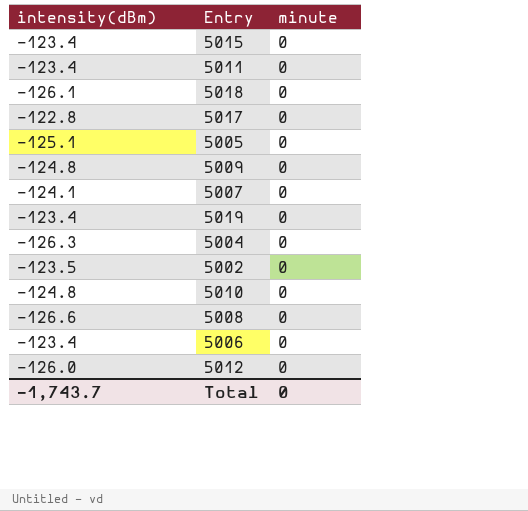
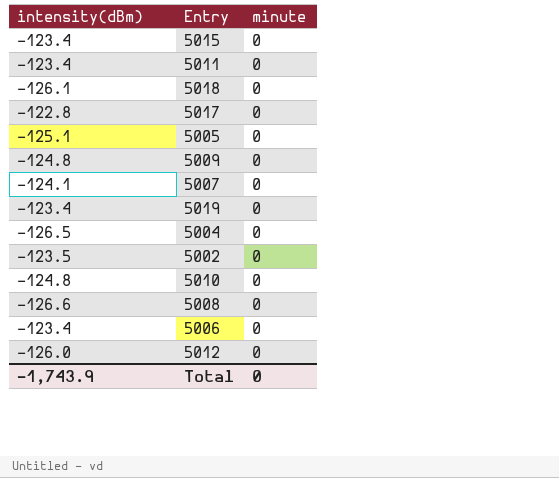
5004 | intensity(dBm): -126.3 -> -126.5
Total | intensity(dBm): -1,743.7 -> -1,743.9

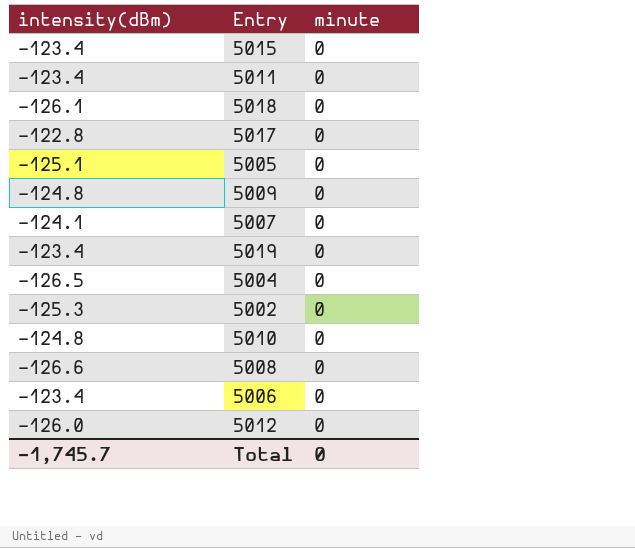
5002 | intensity(dBm): -123.5 -> -125.3
Total | intensity(dBm): -1,743.9 -> -1,745.7

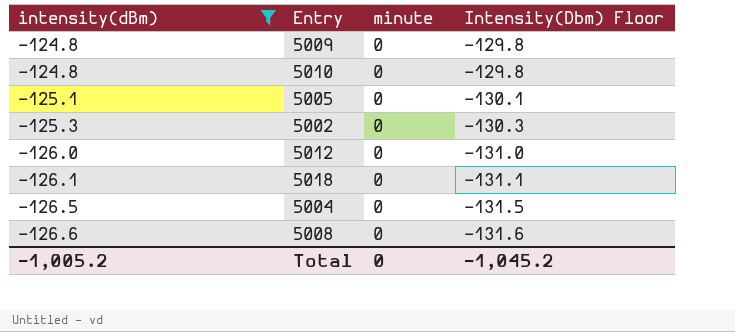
filter: none -> intensity(dBm) <= -124.8
row order: none -> intensity(dBm) descending
column Intensity(Dbm) Floor | formula: none -> [intensity(dBm)] - 5
Total | intensity(dBm): -1,745.7 -> -1,005.2

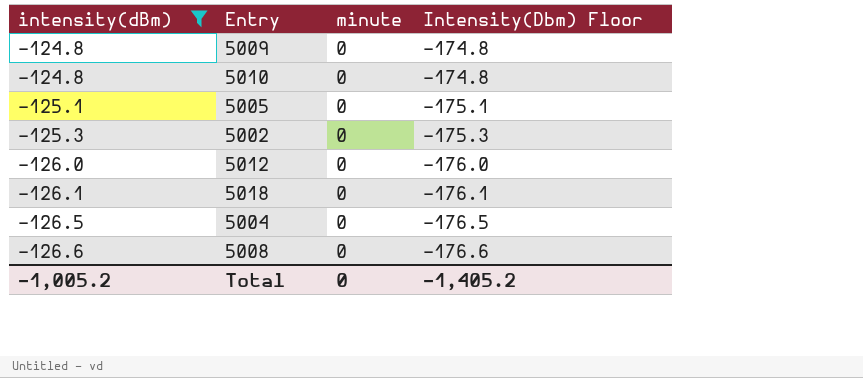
column Intensity(Dbm) Floor | formula: [intensity(dBm)] - 5 -> [intensity(dBm)] - 50
Total | Intensity(Dbm) Floor: -1,045.2 -> -1,405.2

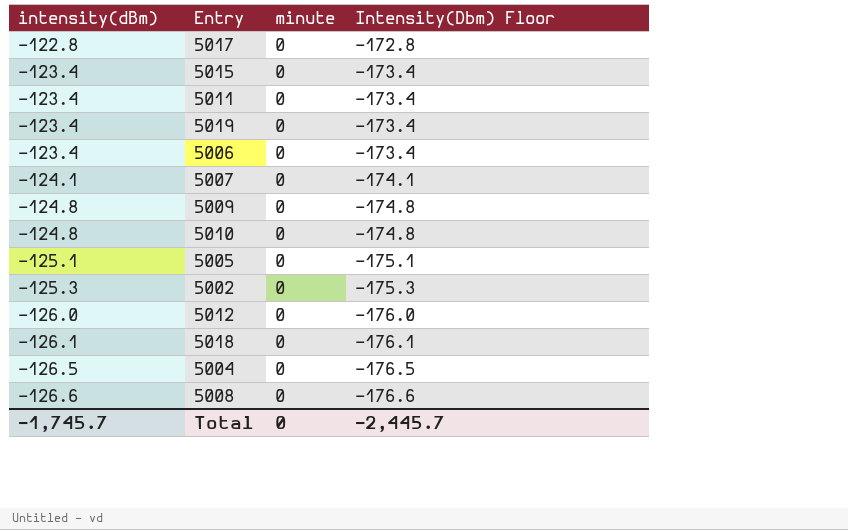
filter: intensity(dBm) <= -124.8 -> none
Total | intensity(dBm): -1,005.2 -> -1,745.7
Total | Intensity(Dbm) Floor: -1,405.2 -> -2,445.7

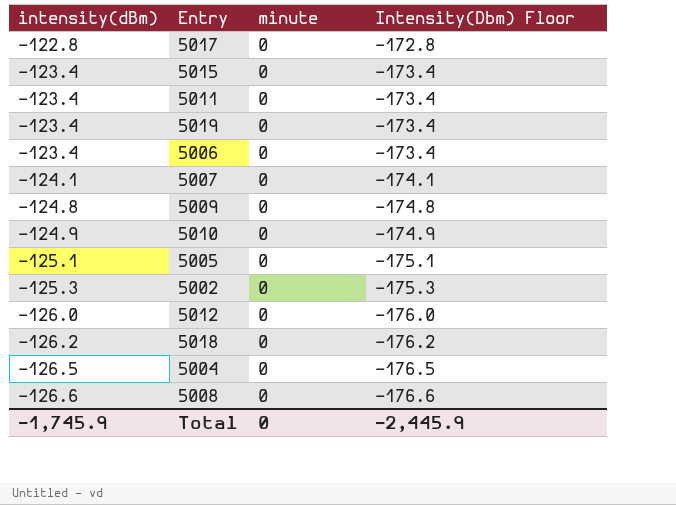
5010 | intensity(dBm): -124.8 -> -124.9
5010 | Intensity(Dbm) Floor: -174.8 -> -174.9
5018 | intensity(dBm): -126.1 -> -126.2
5018 | Intensity(Dbm) Floor: -176.1 -> -176.2
Total | intensity(dBm): -1,745.7 -> -1,745.9
Total | Intensity(Dbm) Floor: -2,445.7 -> -2,445.9

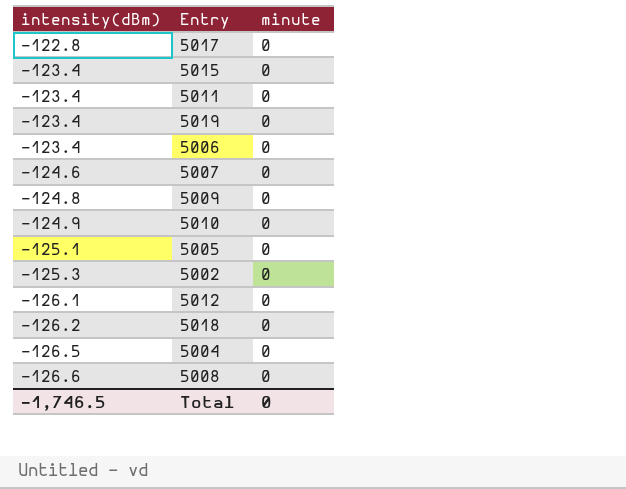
column Intensity(Dbm) Floor | formula: [intensity(dBm)] - 50 -> none
5007 | intensity(dBm): -124.1 -> -124.6
5012 | intensity(dBm): -126.0 -> -126.1
Total | intensity(dBm): -1,745.9 -> -1,746.5

